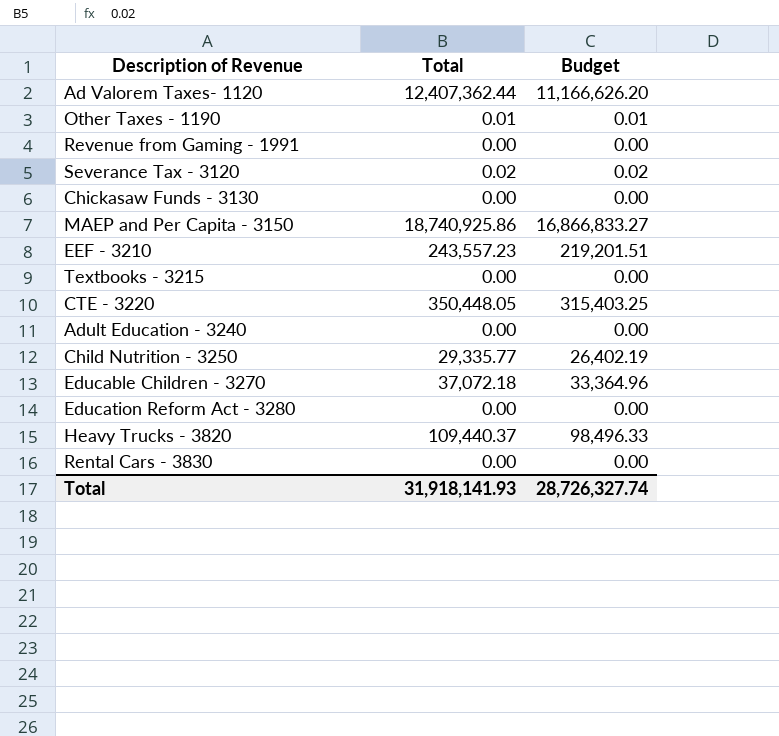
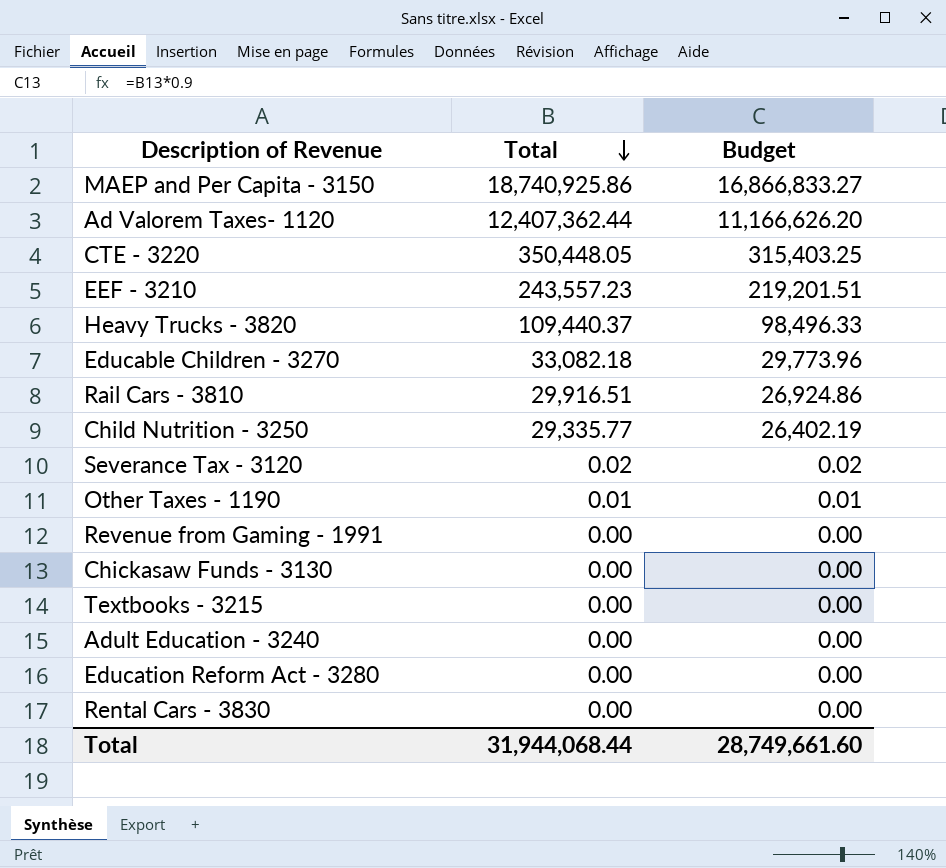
row order: none -> Total descending
Educable Children - 3270 | Total: 37,072.18 -> 33,082.18
Educable Children - 3270 | Budget: 33,364.96 -> 29,773.96
row Rail Cars - 3810: none -> 29,916.51 | 26,924.86
Total | Total: 31,918,141.93 -> 31,944,068.44
Total | Budget: 28,726,327.74 -> 28,749,661.60

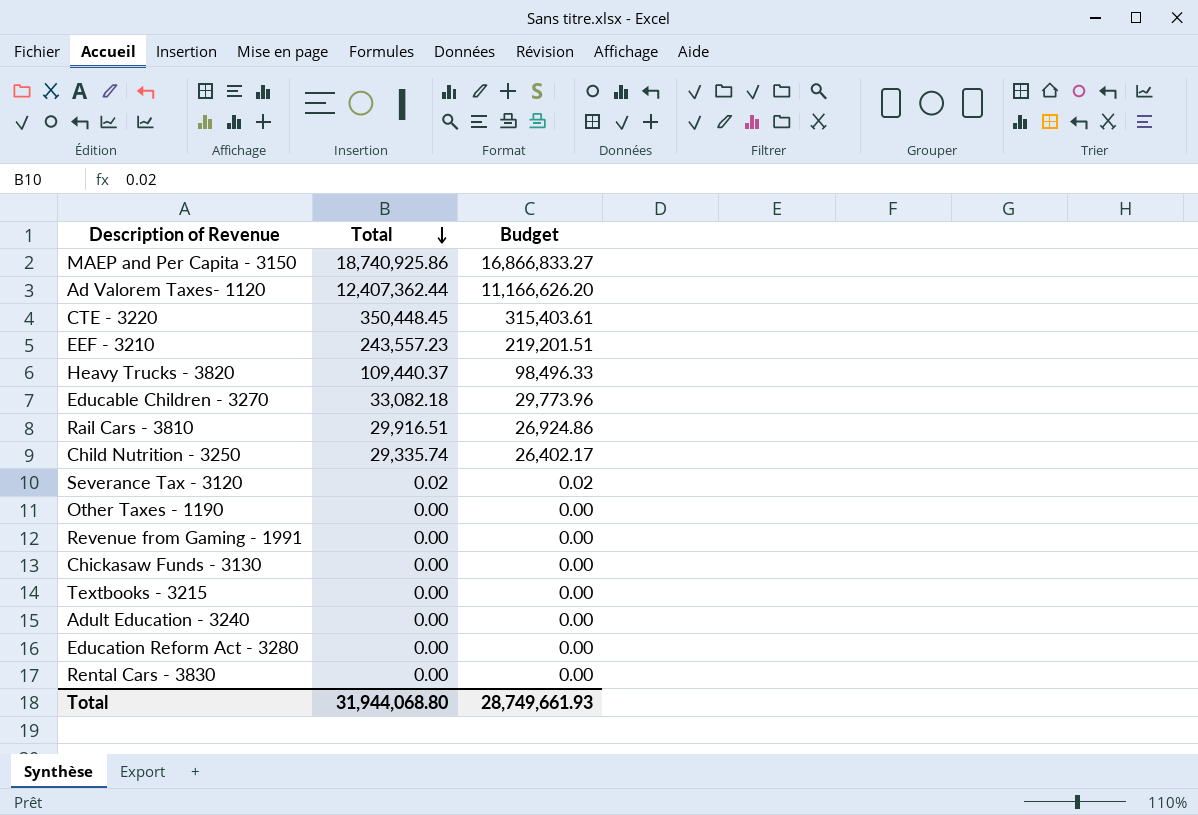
CTE - 3220 | Total: 350,448.05 -> 350,448.45
CTE - 3220 | Budget: 315,403.25 -> 315,403.61
Child Nutrition - 3250 | Total: 29,335.77 -> 29,335.74
Child Nutrition - 3250 | Budget: 26,402.19 -> 26,402.17
Other Taxes - 1190 | Total: 0.01 -> 0.00
Other Taxes - 1190 | Budget: 0.01 -> 0.00
Total | Total: 31,944,068.44 -> 31,944,068.80
Total | Budget: 28,749,661.60 -> 28,749,661.93

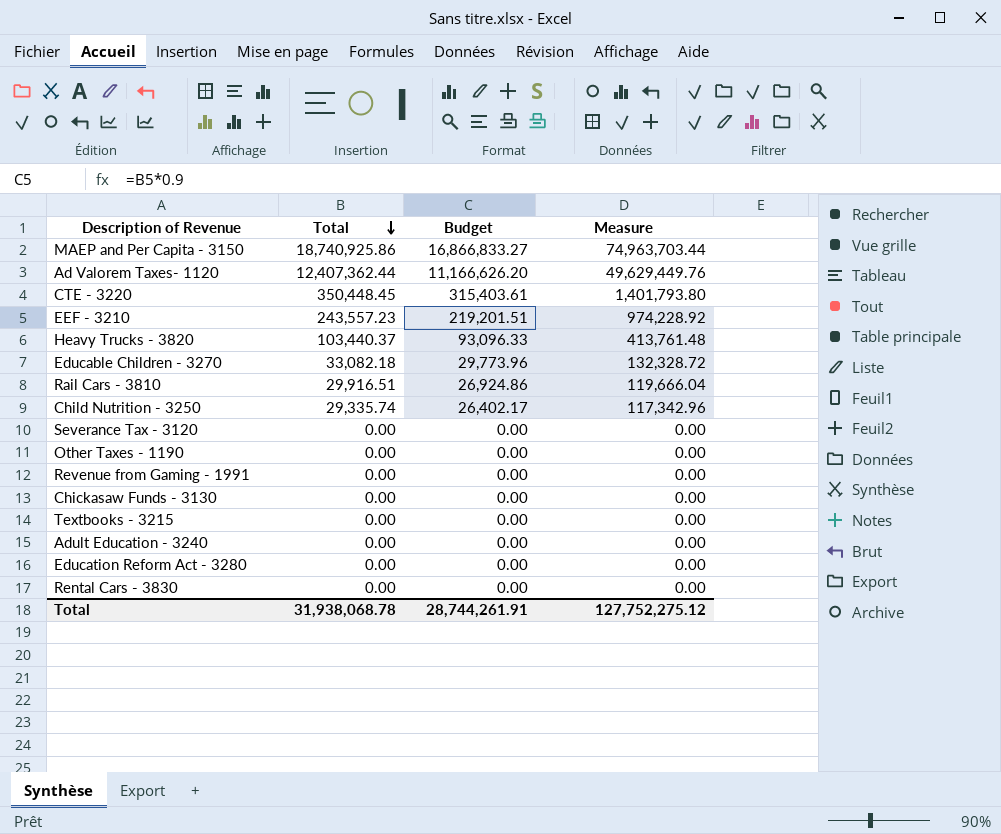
column Measure | formula: none -> [Total] * 4
Heavy Trucks - 3820 | Total: 109,440.37 -> 103,440.37
Heavy Trucks - 3820 | Budget: 98,496.33 -> 93,096.33
Severance Tax - 3120 | Total: 0.02 -> 0.00
Severance Tax - 3120 | Budget: 0.02 -> 0.00
Total | Total: 31,944,068.80 -> 31,938,068.78
Total | Budget: 28,749,661.93 -> 28,744,261.91

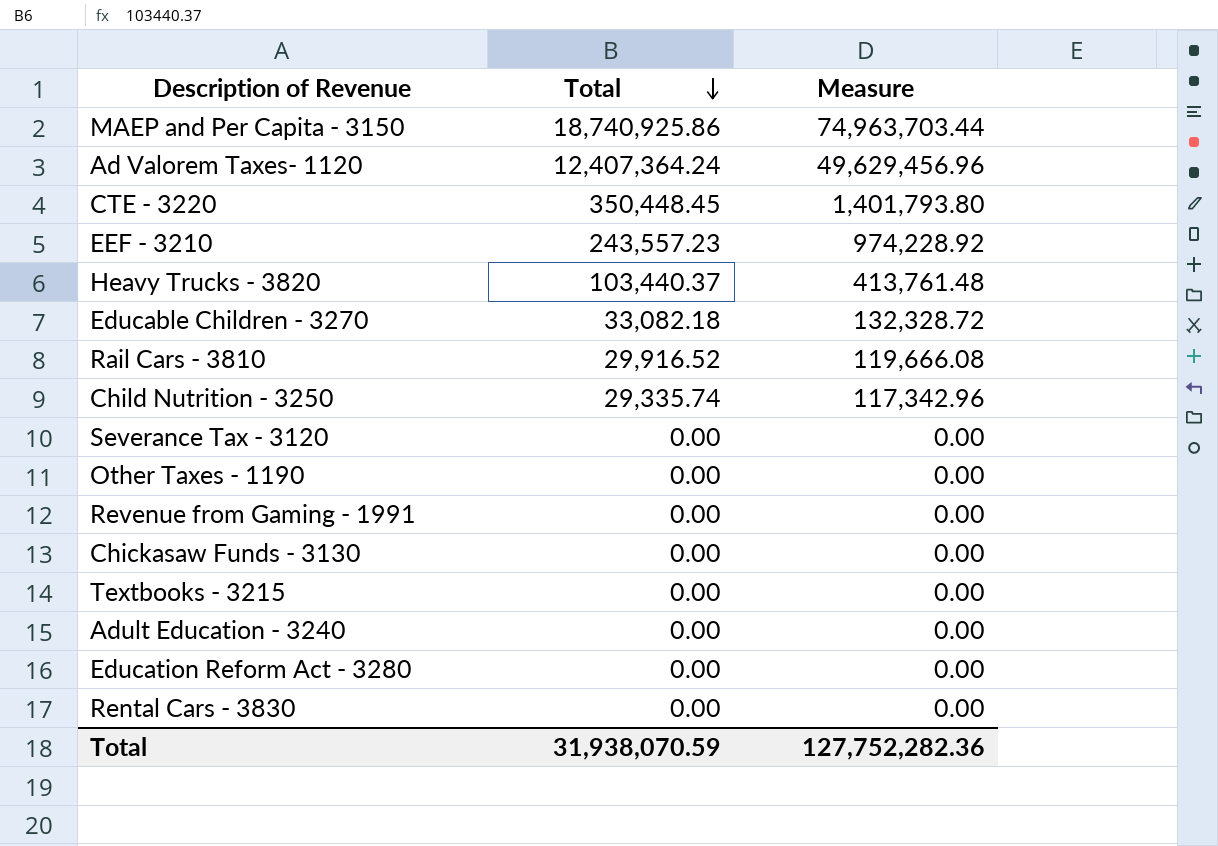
column Budget | formula: [Total] * 0.9 -> none
Ad Valorem Taxes- 1120 | Total: 12,407,362.44 -> 12,407,364.24
Ad Valorem Taxes- 1120 | Measure: 49,629,449.76 -> 49,629,456.96
Rail Cars - 3810 | Total: 29,916.51 -> 29,916.52
Rail Cars - 3810 | Measure: 119,666.04 -> 119,666.08
Total | Total: 31,938,068.78 -> 31,938,070.59
Total | Measure: 127,752,275.12 -> 127,752,282.36

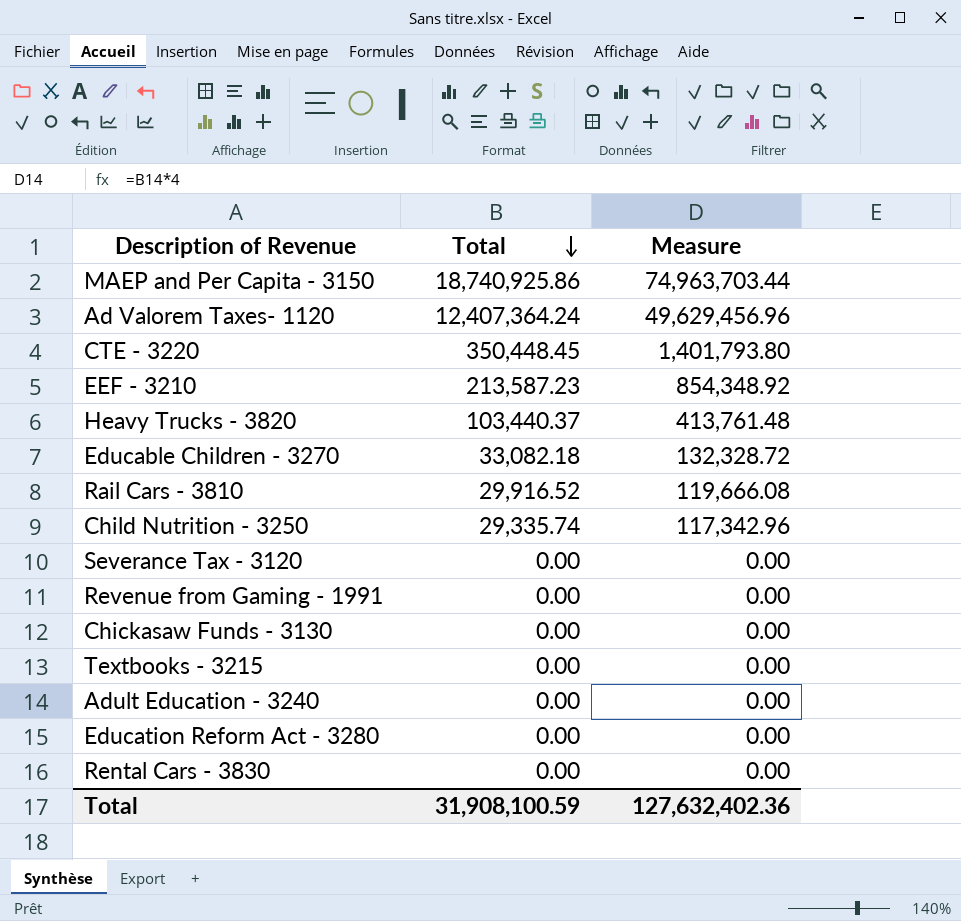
row Other Taxes - 1190: 0.00 | 0.00 -> none
EEF - 3210 | Total: 243,557.23 -> 213,587.23
EEF - 3210 | Measure: 974,228.92 -> 854,348.92
Total | Total: 31,938,070.59 -> 31,908,100.59
Total | Measure: 127,752,282.36 -> 127,632,402.36

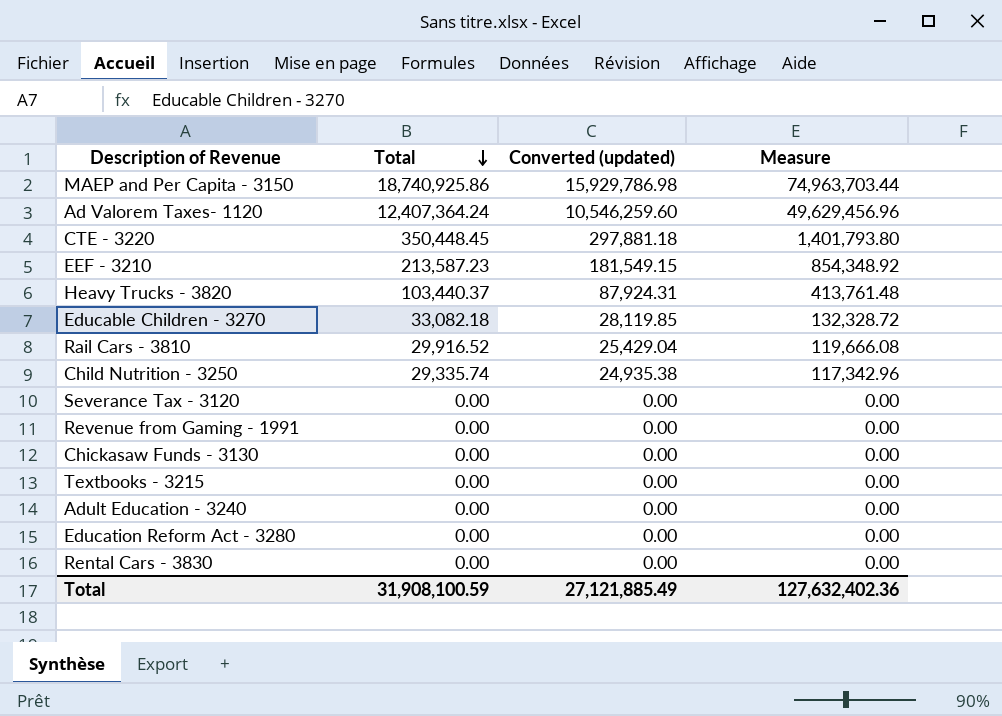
column Converted (updated) | formula: none -> [Total] * 0.85

